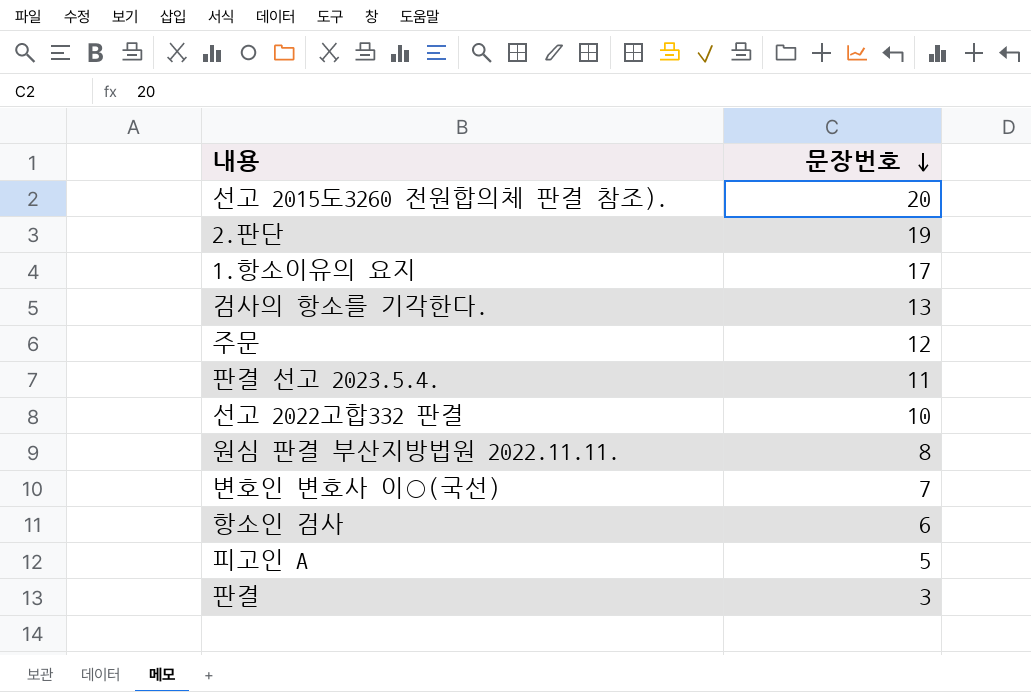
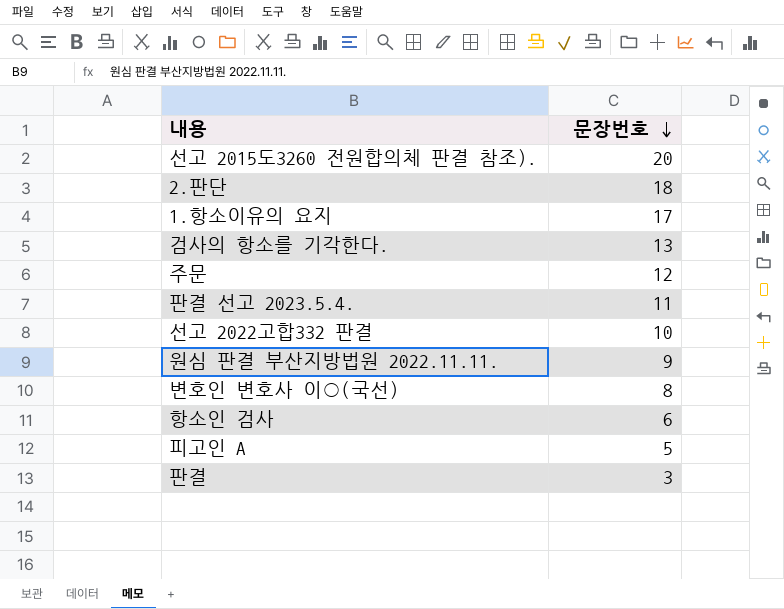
2.판단 | 문장번호: 19 -> 18
원심 판결 부산지방법원 2022.11.11. | 문장번호: 8 -> 9
변호인 변호사 이○(국선) | 문장번호: 7 -> 8

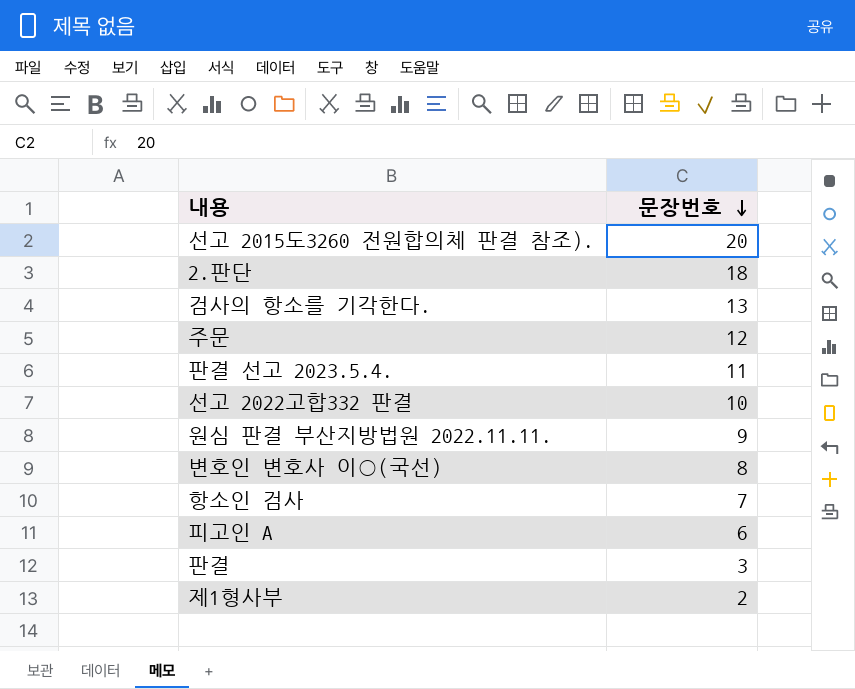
row 1.항소이유의 요지: 17 -> none
항소인 검사 | 문장번호: 6 -> 7
피고인 A | 문장번호: 5 -> 6
row 제1형사부: none -> 2

